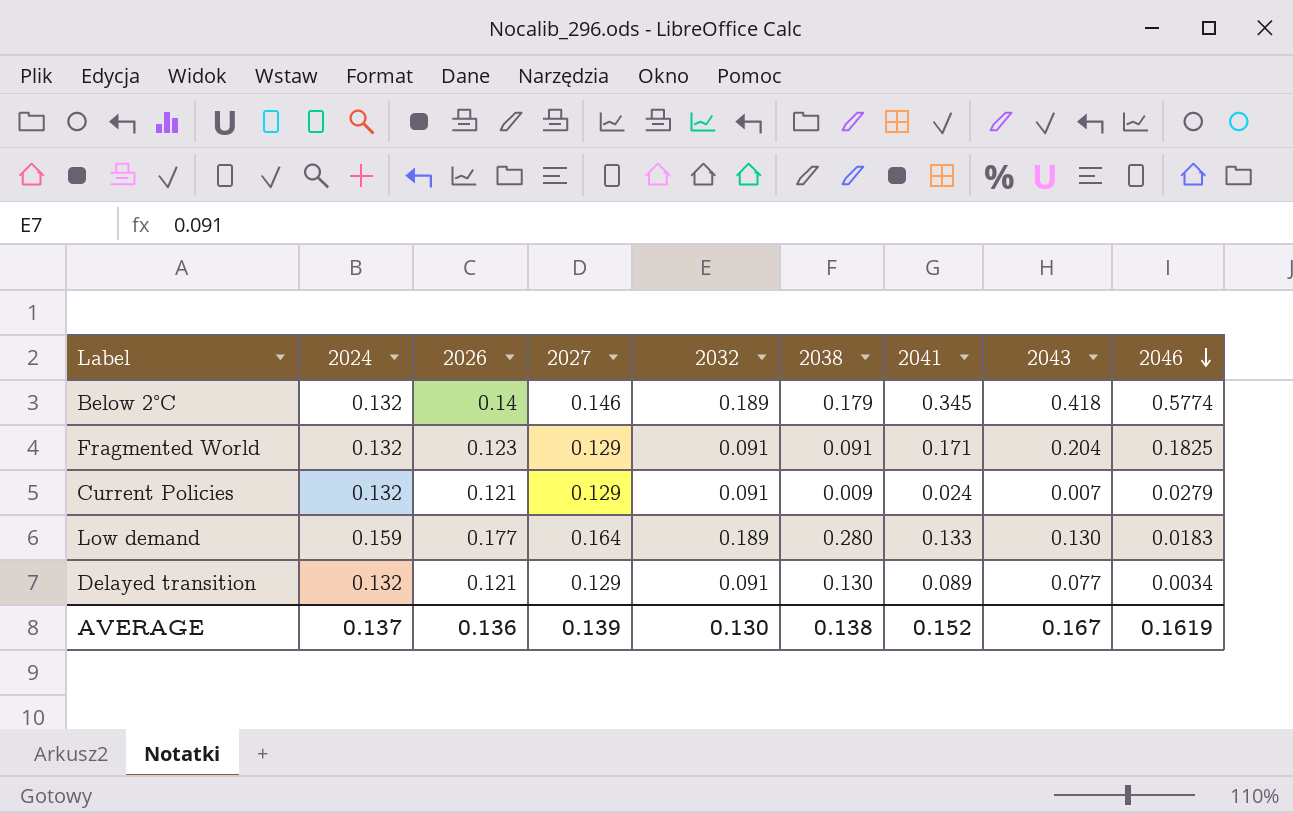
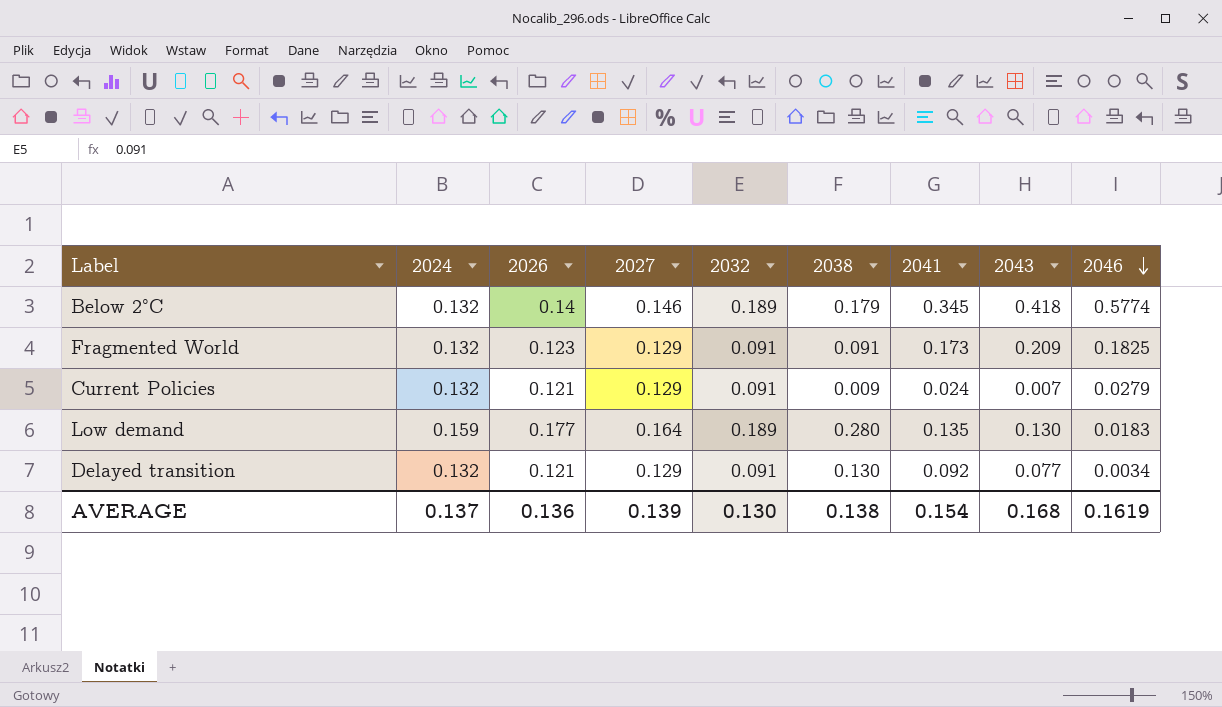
Fragmented World | 2041: 0.171 -> 0.173
Fragmented World | 2043: 0.204 -> 0.209
Low demand | 2041: 0.133 -> 0.135
Delayed transition | 2041: 0.089 -> 0.092
AVERAGE | 2041: 0.152 -> 0.154
AVERAGE | 2043: 0.167 -> 0.168

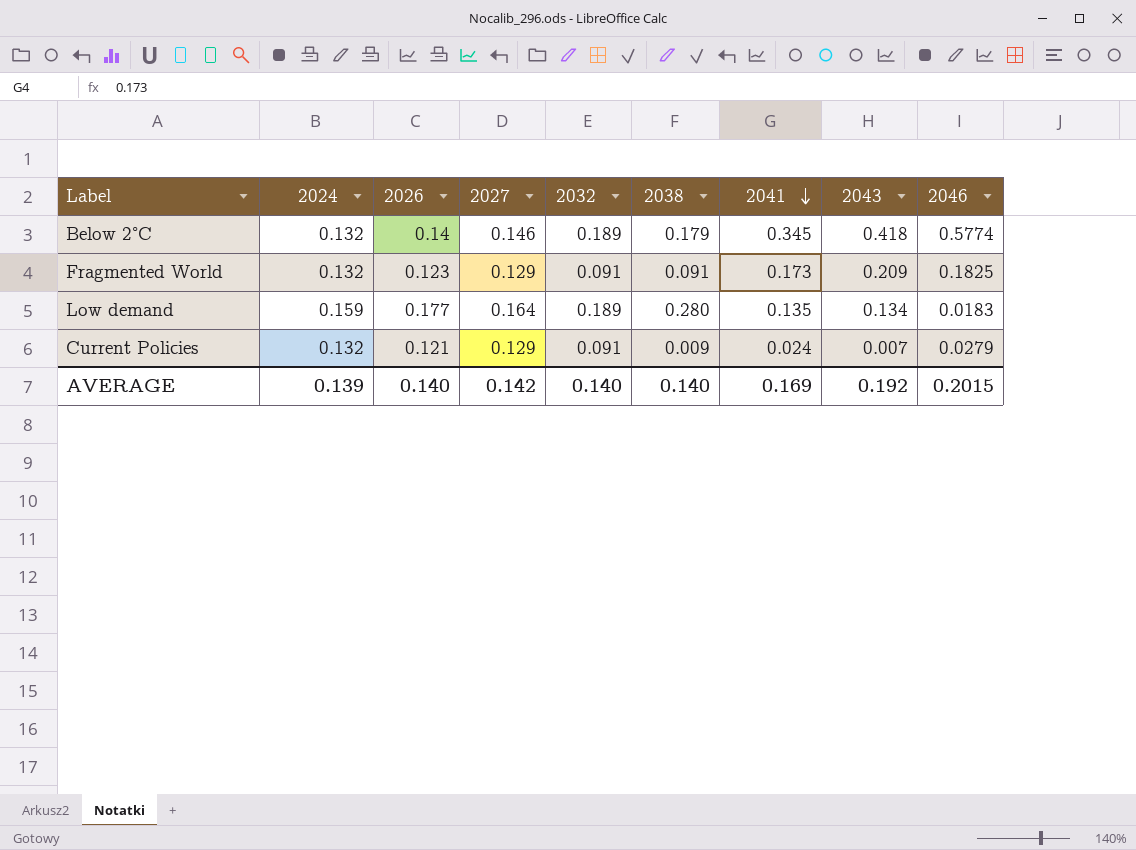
row order: 2046 descending -> 2041 descending
row Delayed transition: 0.132 | 0.121 | 0.129 | 0.091 | 0.130 | 0.092 | 0.077 | 0.0034 -> none
Low demand | 2043: 0.130 -> 0.134
AVERAGE | 2024: 0.137 -> 0.139
AVERAGE | 2026: 0.136 -> 0.140
AVERAGE | 2027: 0.139 -> 0.142
AVERAGE | 2032: 0.130 -> 0.140
AVERAGE | 2038: 0.138 -> 0.140
AVERAGE | 2041: 0.154 -> 0.169
AVERAGE | 2043: 0.168 -> 0.192
AVERAGE | 2046: 0.1619 -> 0.2015

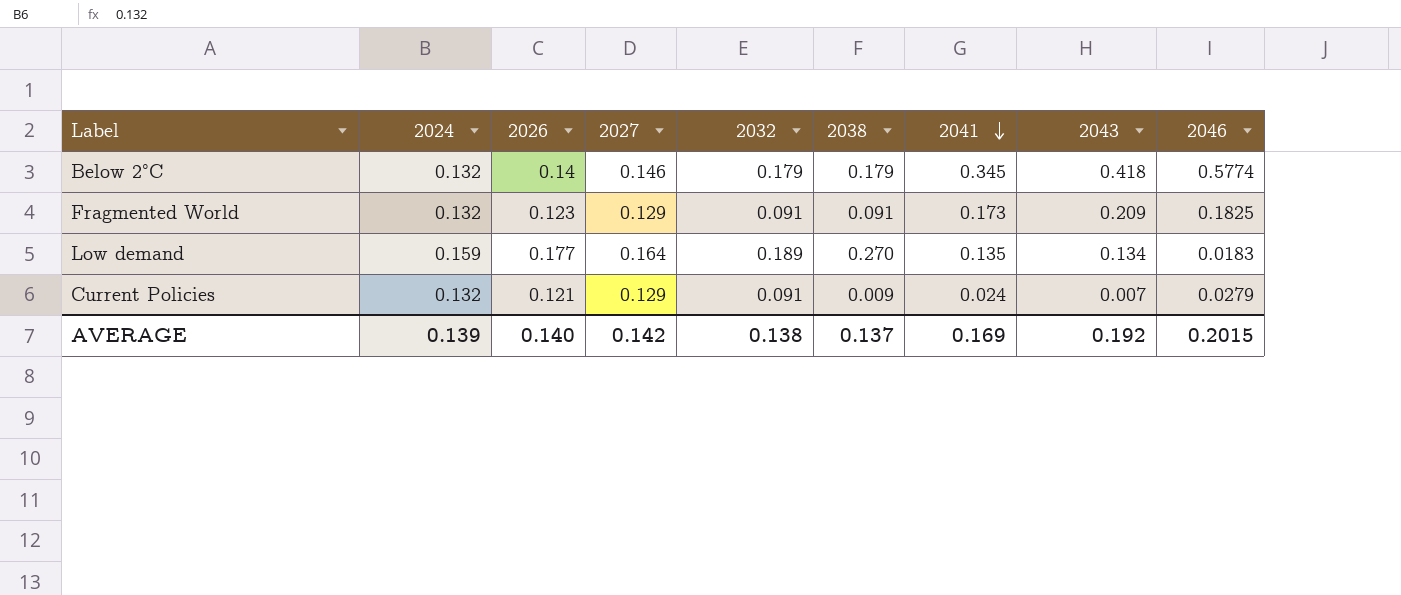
Below 2°C | 2032: 0.189 -> 0.179
Low demand | 2038: 0.280 -> 0.270
AVERAGE | 2032: 0.140 -> 0.138
AVERAGE | 2038: 0.140 -> 0.137

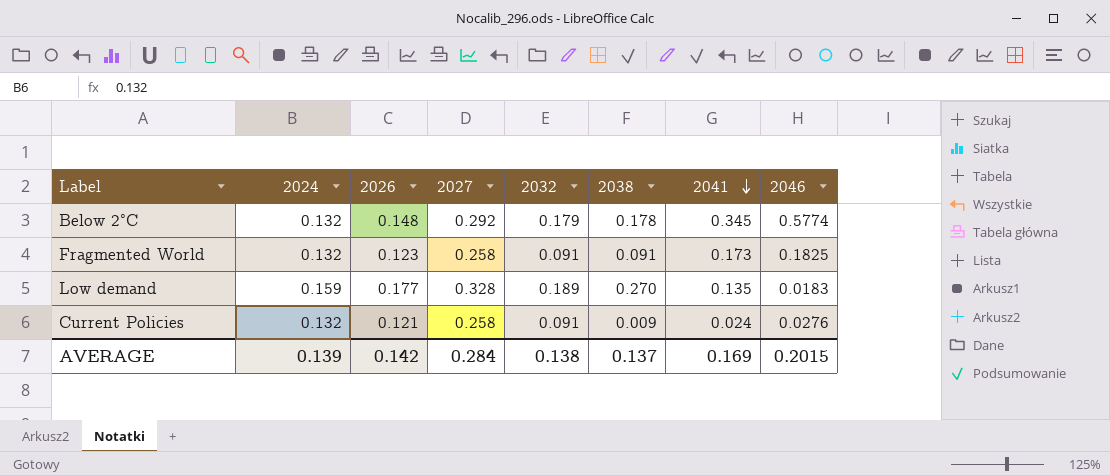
column 2043 | position: 8 -> none
Below 2°C | 2026: 0.14 -> 0.148
Below 2°C | 2027: 0.146 -> 0.292
Below 2°C | 2038: 0.179 -> 0.178
Fragmented World | 2027: 0.129 -> 0.258
Low demand | 2027: 0.164 -> 0.328
Current Policies | 2027: 0.129 -> 0.258
Current Policies | 2046: 0.0279 -> 0.0276
AVERAGE | 2026: 0.140 -> 0.142
AVERAGE | 2027: 0.142 -> 0.284

